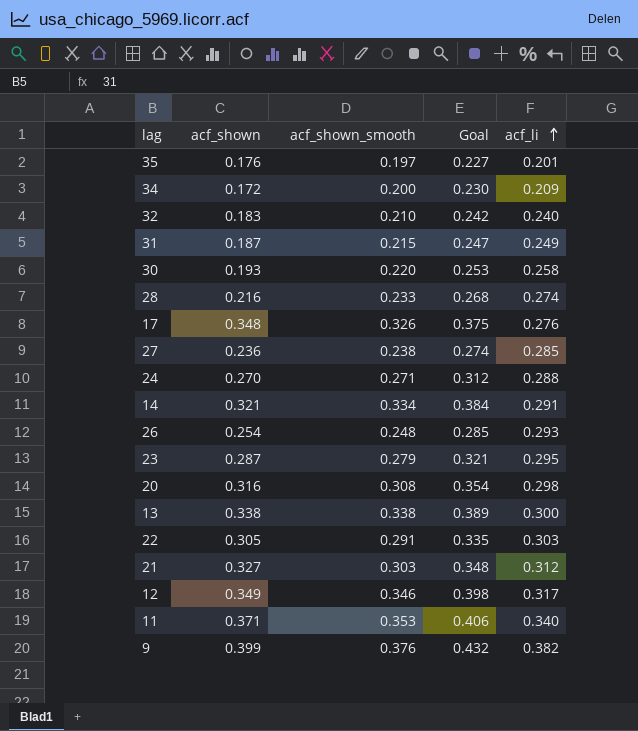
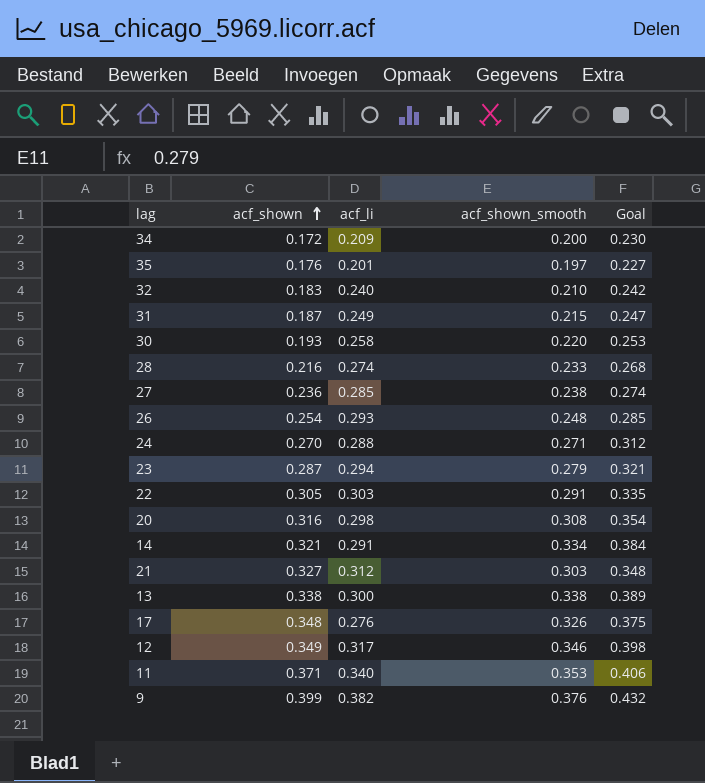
row order: acf_li ascending -> acf_shown ascending
column acf_li | position: 5 -> 3
23 | acf_li: 0.295 -> 0.294

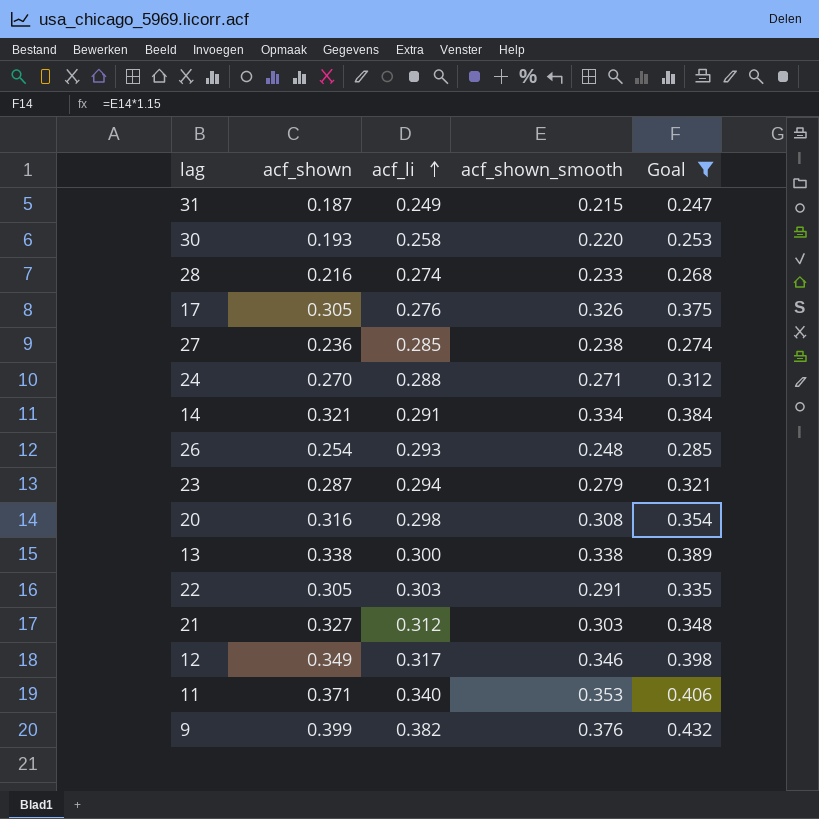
filter: none -> Goal >= 0.247
row order: acf_shown ascending -> acf_li ascending
17 | acf_shown: 0.348 -> 0.305

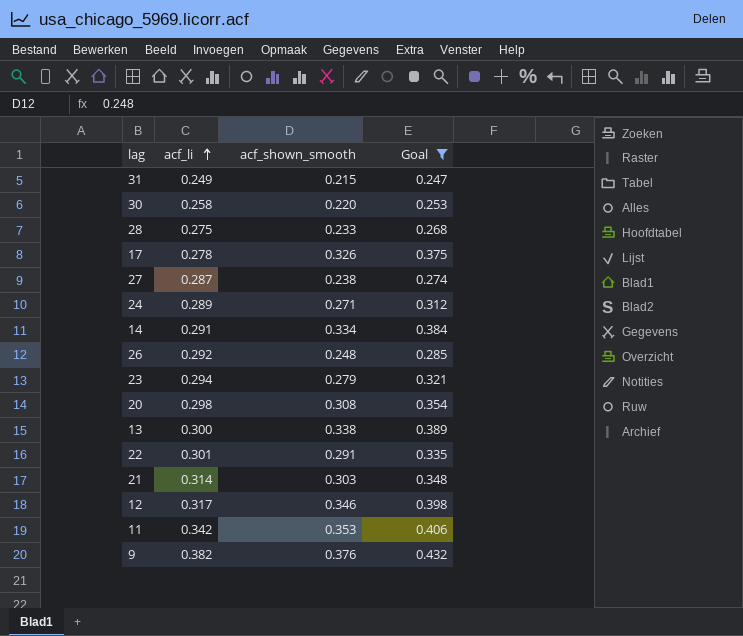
column acf_shown | position: 2 -> none
28 | acf_li: 0.274 -> 0.275
17 | acf_li: 0.276 -> 0.278
27 | acf_li: 0.285 -> 0.287
24 | acf_li: 0.288 -> 0.289
26 | acf_li: 0.293 -> 0.292
22 | acf_li: 0.303 -> 0.301
21 | acf_li: 0.312 -> 0.314
11 | acf_li: 0.340 -> 0.342

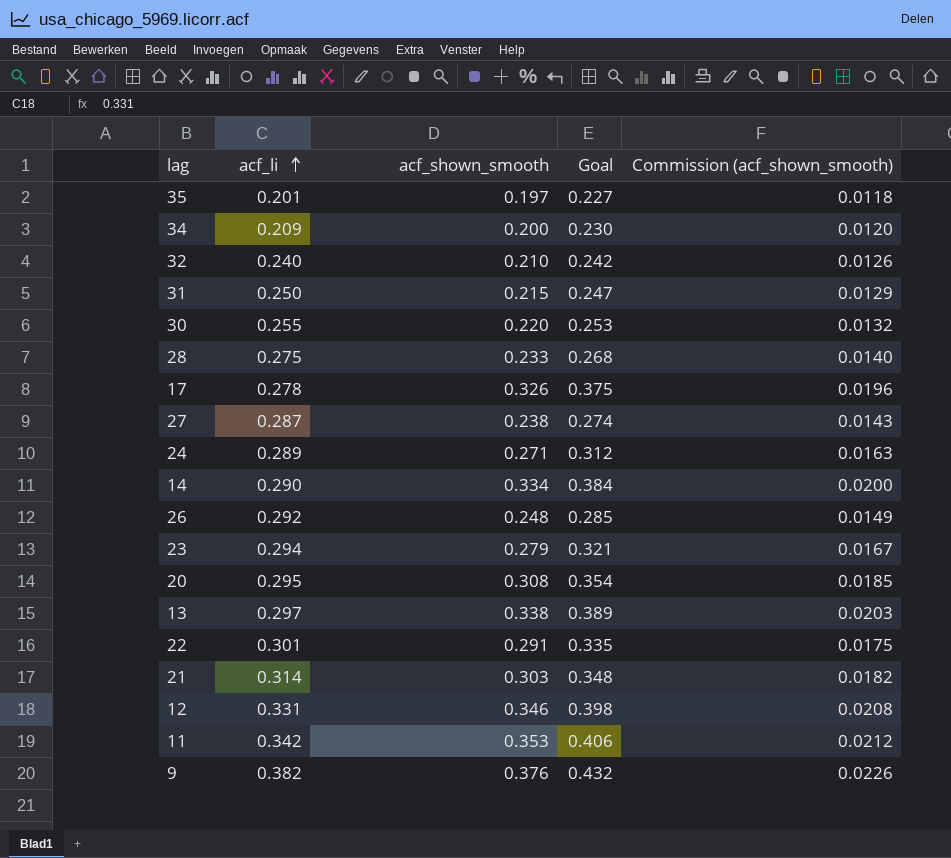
filter: Goal >= 0.247 -> none
column Commission (acf_shown_smooth) | formula: none -> [acf_shown_smooth] * 0.06
31 | acf_li: 0.249 -> 0.250
30 | acf_li: 0.258 -> 0.255
14 | acf_li: 0.291 -> 0.290
20 | acf_li: 0.298 -> 0.295
13 | acf_li: 0.300 -> 0.297
12 | acf_li: 0.317 -> 0.331

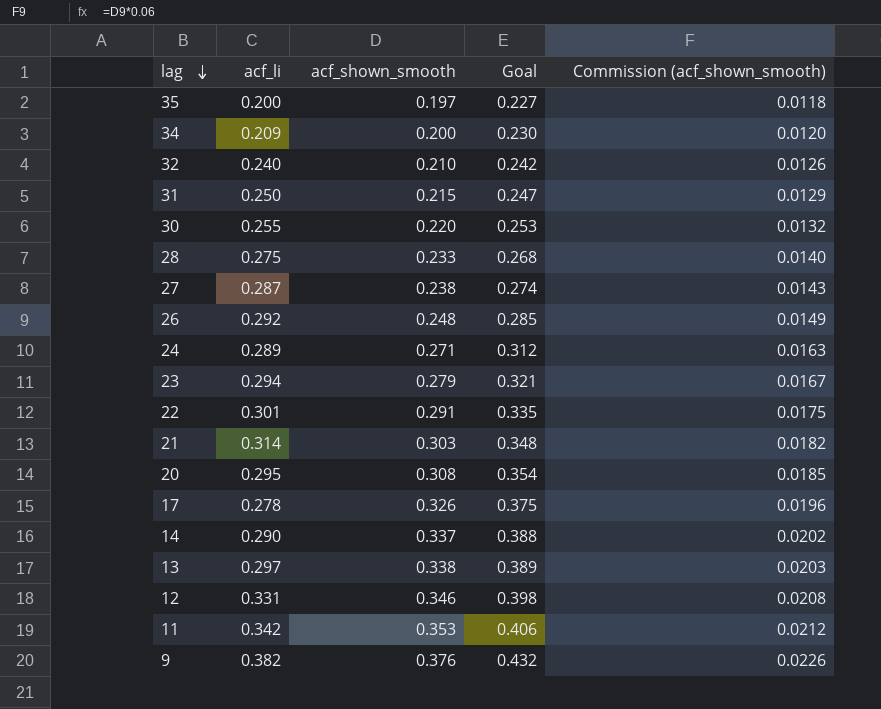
row order: acf_li ascending -> lag descending
35 | acf_li: 0.201 -> 0.200
14 | acf_shown_smooth: 0.334 -> 0.337
14 | Goal: 0.384 -> 0.388
14 | Commission (acf_shown_smooth): 0.0200 -> 0.0202

